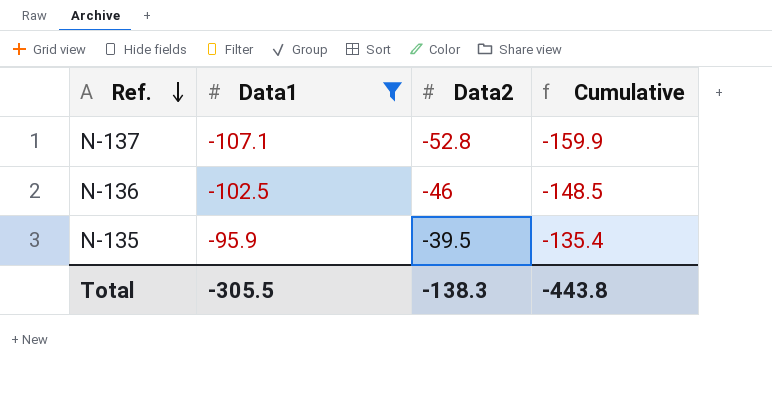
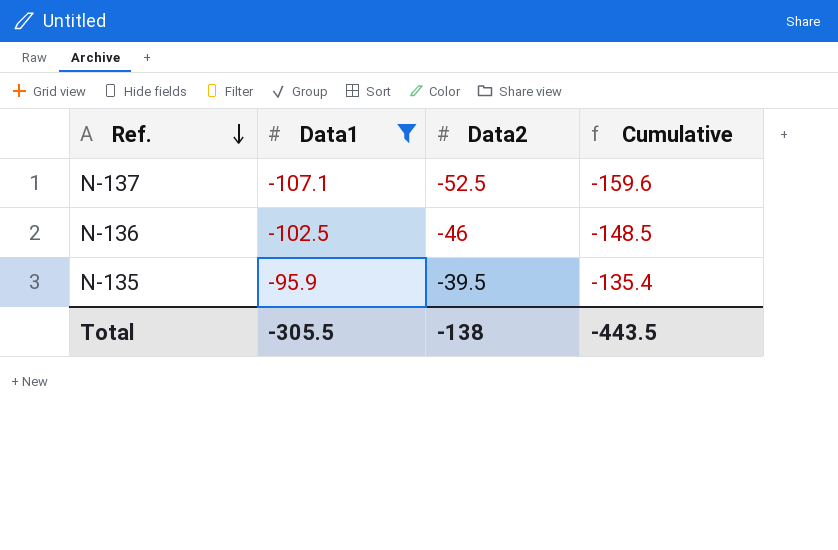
N-137 | Data2: -52.8 -> -52.5
N-137 | Cumulative: -159.9 -> -159.6
Total | Data2: -138.3 -> -138
Total | Cumulative: -443.8 -> -443.5

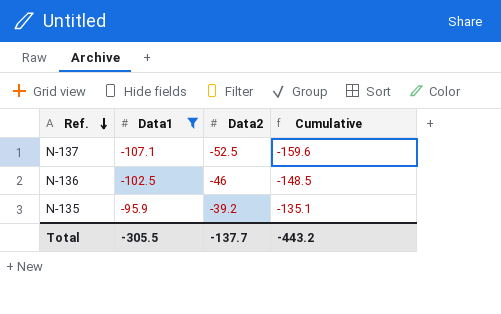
N-135 | Data2: -39.5 -> -39.2
N-135 | Cumulative: -135.4 -> -135.1
Total | Data2: -138 -> -137.7
Total | Cumulative: -443.5 -> -443.2

